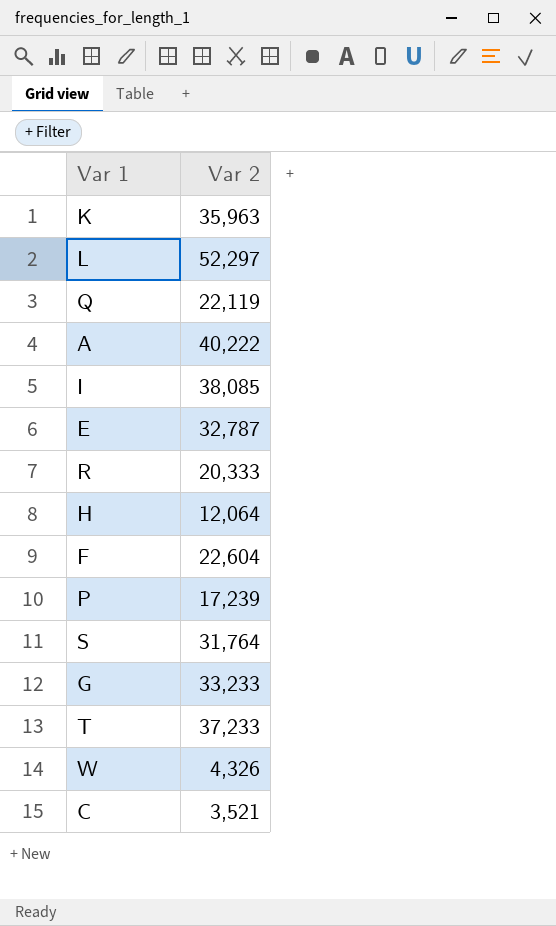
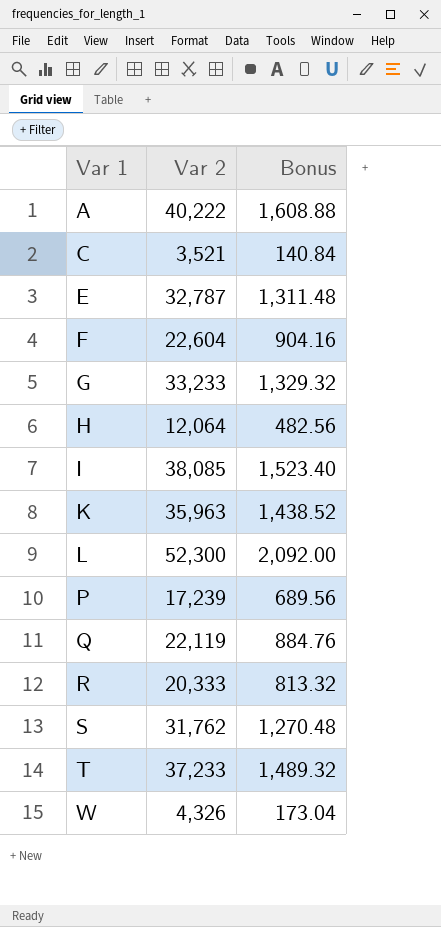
row order: none -> Var 1 ascending
column Bonus | formula: none -> [Var 2] * 0.04
L | Var 2: 52,297 -> 52,300
S | Var 2: 31,764 -> 31,762

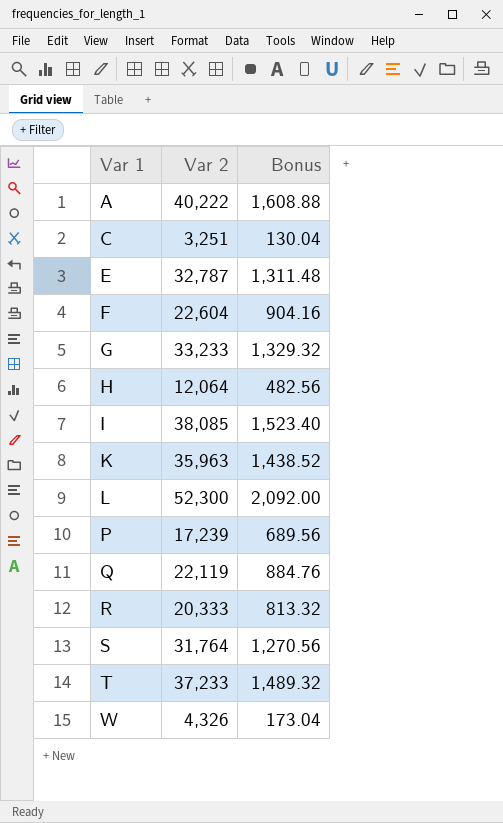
C | Var 2: 3,521 -> 3,251
C | Bonus: 140.84 -> 130.04
S | Var 2: 31,762 -> 31,764
S | Bonus: 1,270.48 -> 1,270.56

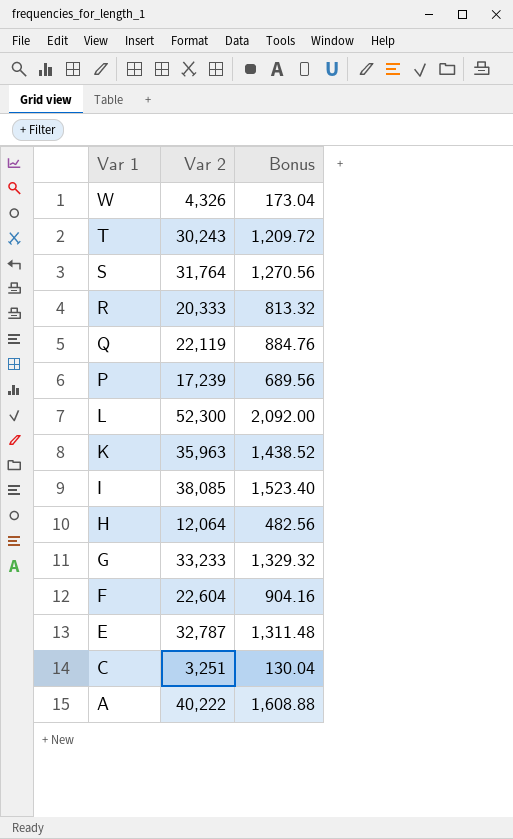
row order: Var 1 ascending -> Var 1 descending
T | Var 2: 37,233 -> 30,243
T | Bonus: 1,489.32 -> 1,209.72

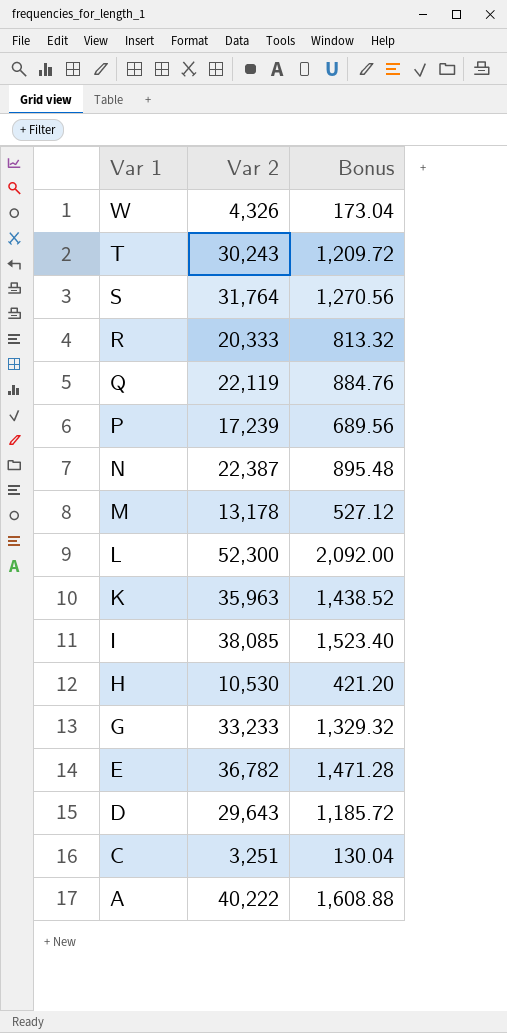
row F: 22,604 | 904.16 -> none
row N: none -> 22,387 | 895.48
row M: none -> 13,178 | 527.12
H | Var 2: 12,064 -> 10,530
H | Bonus: 482.56 -> 421.20
E | Var 2: 32,787 -> 36,782
E | Bonus: 1,311.48 -> 1,471.28
row D: none -> 29,643 | 1,185.72

